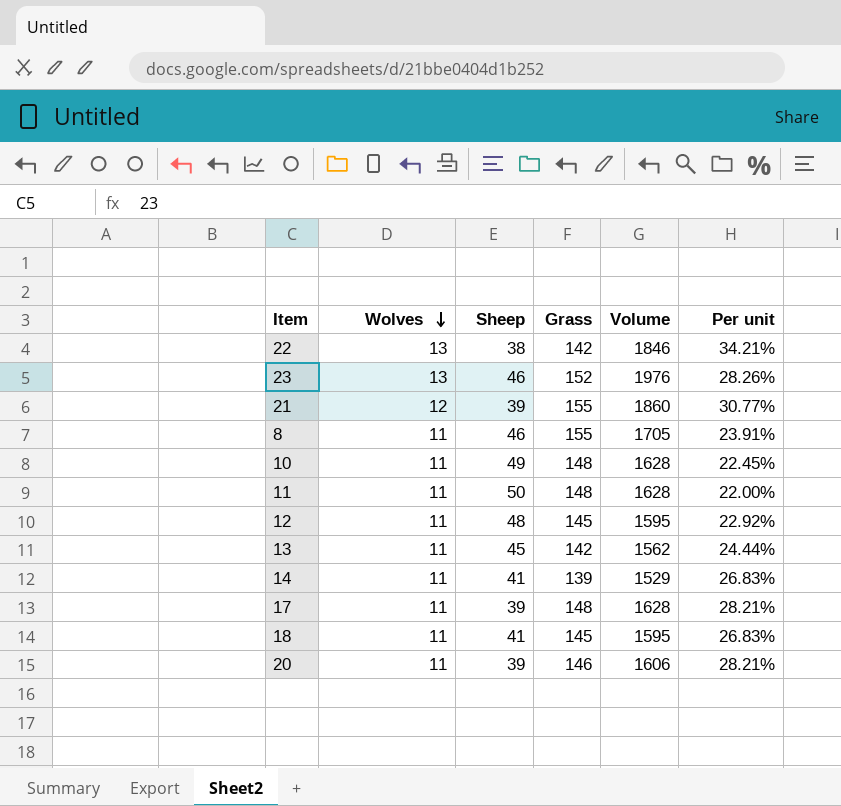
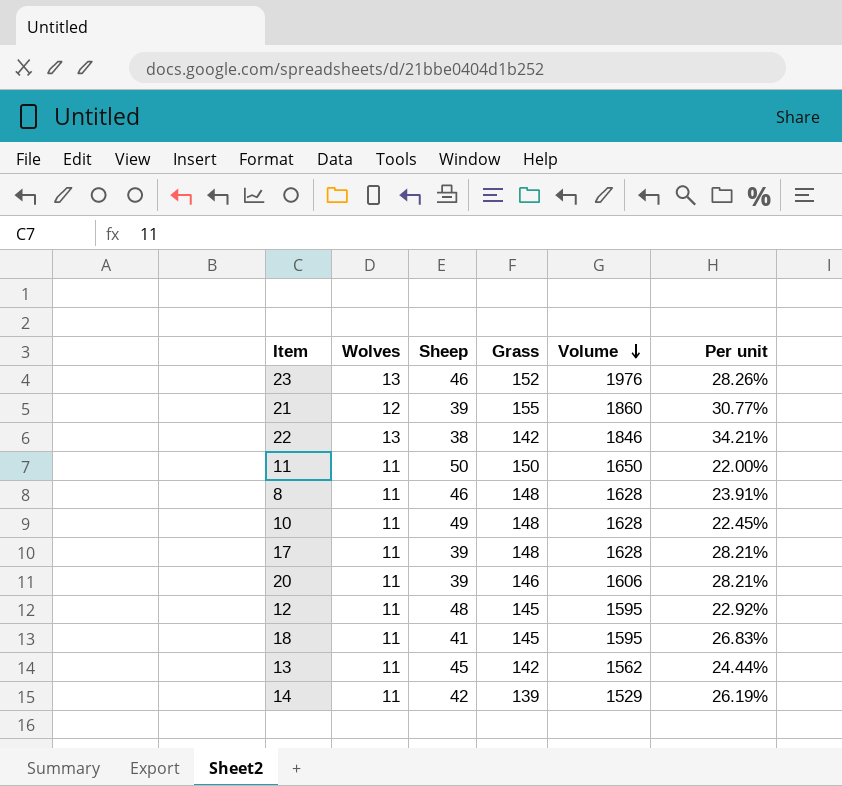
row order: Wolves descending -> Volume descending
11 | Grass: 148 -> 150
11 | Volume: 1628 -> 1650
8 | Grass: 155 -> 148
8 | Volume: 1705 -> 1628
14 | Sheep: 41 -> 42
14 | Per unit: 26.83% -> 26.19%

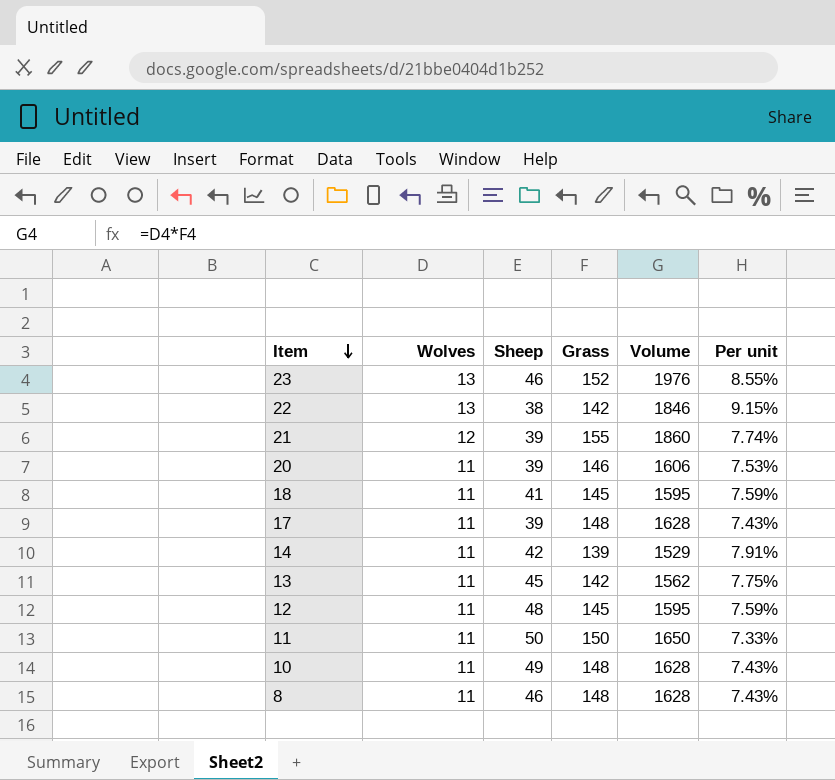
row order: Volume descending -> Item descending
column Per unit | formula: [Wolves] / [Sheep] -> [Wolves] / [Grass]

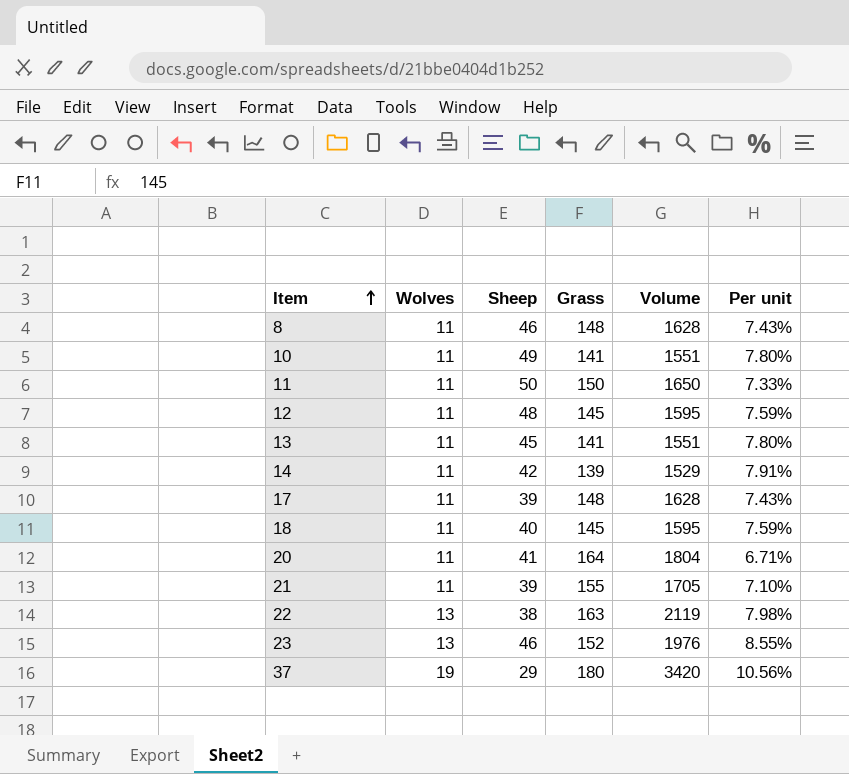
row order: Item descending -> Item ascending
10 | Grass: 148 -> 141
10 | Volume: 1628 -> 1551
10 | Per unit: 7.43% -> 7.80%
13 | Grass: 142 -> 141
13 | Volume: 1562 -> 1551
13 | Per unit: 7.75% -> 7.80%
18 | Sheep: 41 -> 40
20 | Sheep: 39 -> 41
20 | Grass: 146 -> 164
20 | Volume: 1606 -> 1804
20 | Per unit: 7.53% -> 6.71%
21 | Wolves: 12 -> 11
21 | Volume: 1860 -> 1705
21 | Per unit: 7.74% -> 7.10%
22 | Grass: 142 -> 163
22 | Volume: 1846 -> 2119
22 | Per unit: 9.15% -> 7.98%
row 37: none -> 19 | 29 | 180 | 3420 | 10.56%

